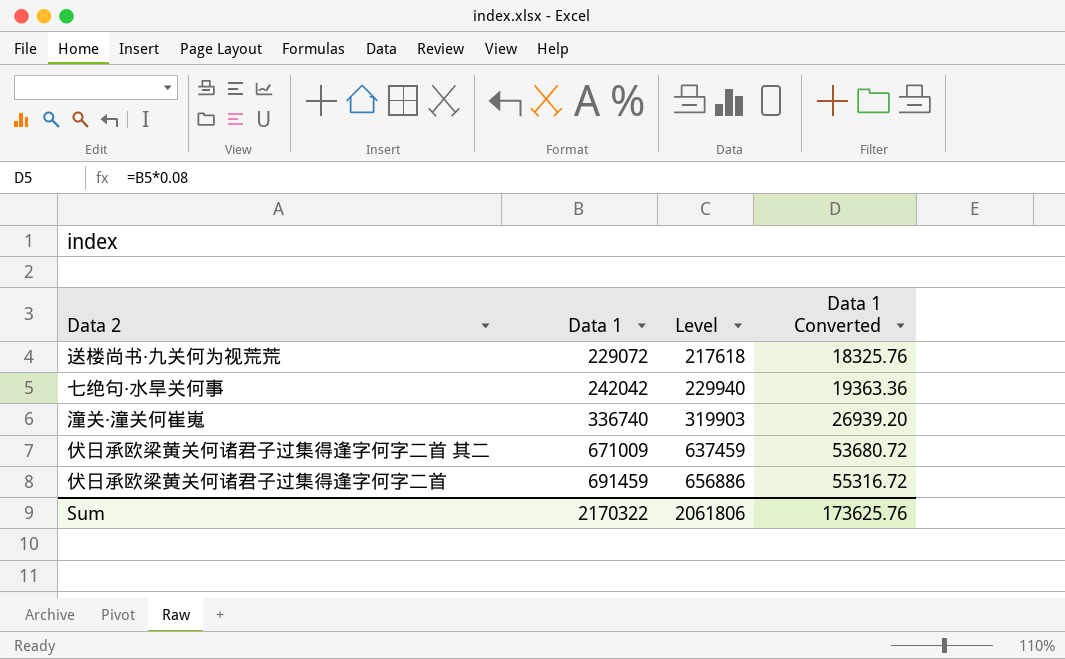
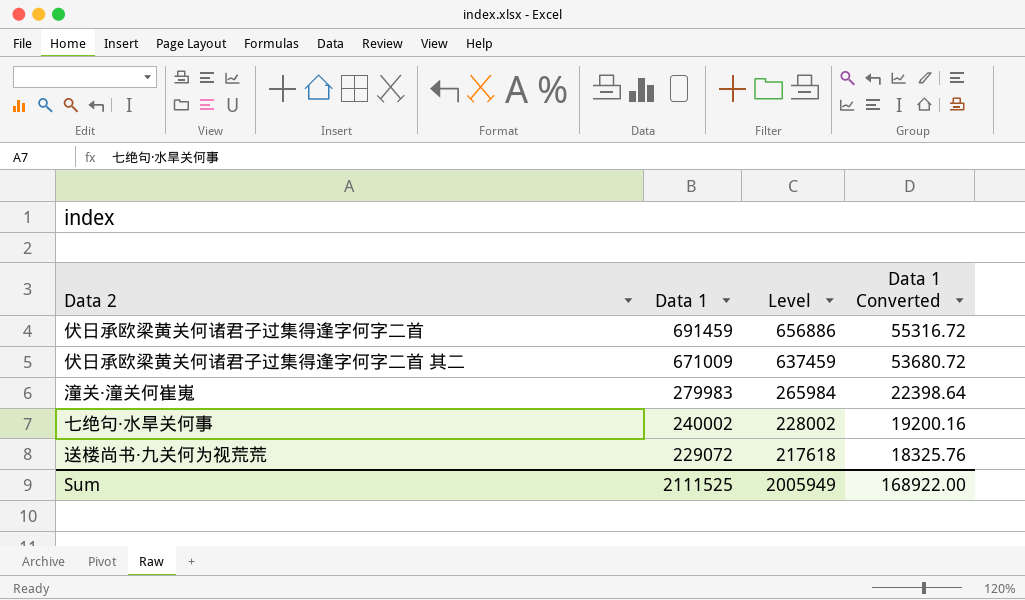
row order: Data 1 ascending -> Data 1 descending
潼关·潼关何崔嵬 | Data 1: 336740 -> 279983
潼关·潼关何崔嵬 | Level: 319903 -> 265984
潼关·潼关何崔嵬 | Data 1 Converted: 26939.20 -> 22398.64
七绝句·水旱关何事 | Data 1: 242042 -> 240002
七绝句·水旱关何事 | Level: 229940 -> 228002
七绝句·水旱关何事 | Data 1 Converted: 19363.36 -> 19200.16
Sum | Data 1: 2170322 -> 2111525
Sum | Level: 2061806 -> 2005949
Sum | Data 1 Converted: 173625.76 -> 168922.00

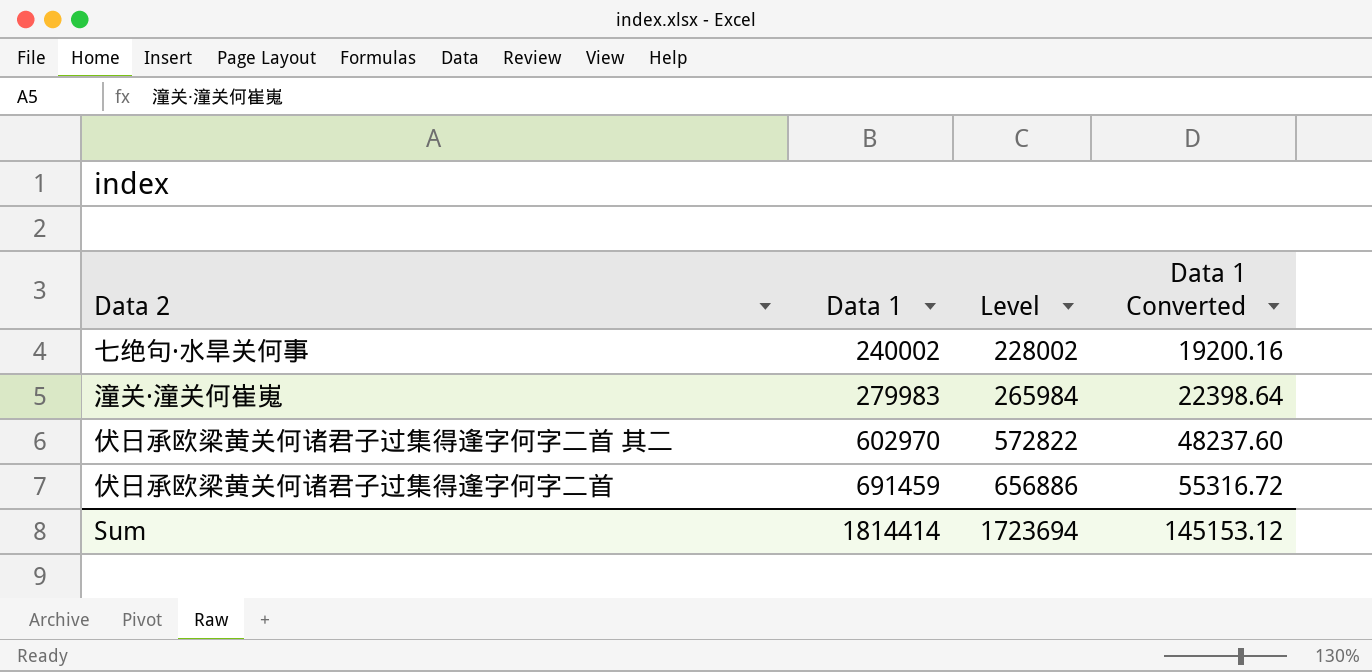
row order: Data 1 descending -> Data 1 ascending
row 送楼尚书·九关何为视荒荒: 229072 | 217618 | 18325.76 -> none
伏日承欧梁黄关何诸君子过集得逢字何字二首 其二 | Data 1: 671009 -> 602970
伏日承欧梁黄关何诸君子过集得逢字何字二首 其二 | Level: 637459 -> 572822
伏日承欧梁黄关何诸君子过集得逢字何字二首 其二 | Data 1 Converted: 53680.72 -> 48237.60
Sum | Data 1: 2111525 -> 1814414
Sum | Level: 2005949 -> 1723694
Sum | Data 1 Converted: 168922.00 -> 145153.12

